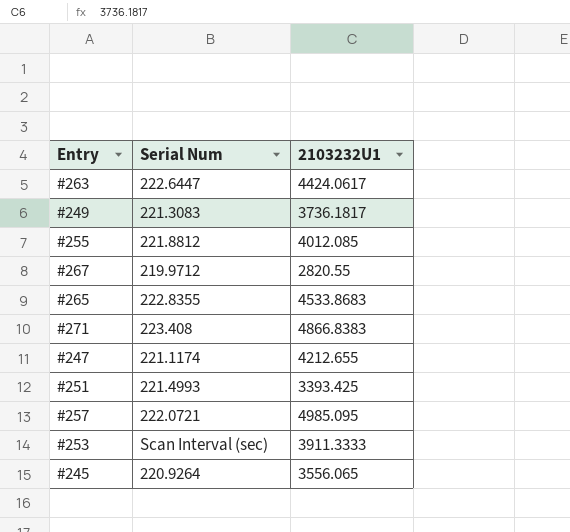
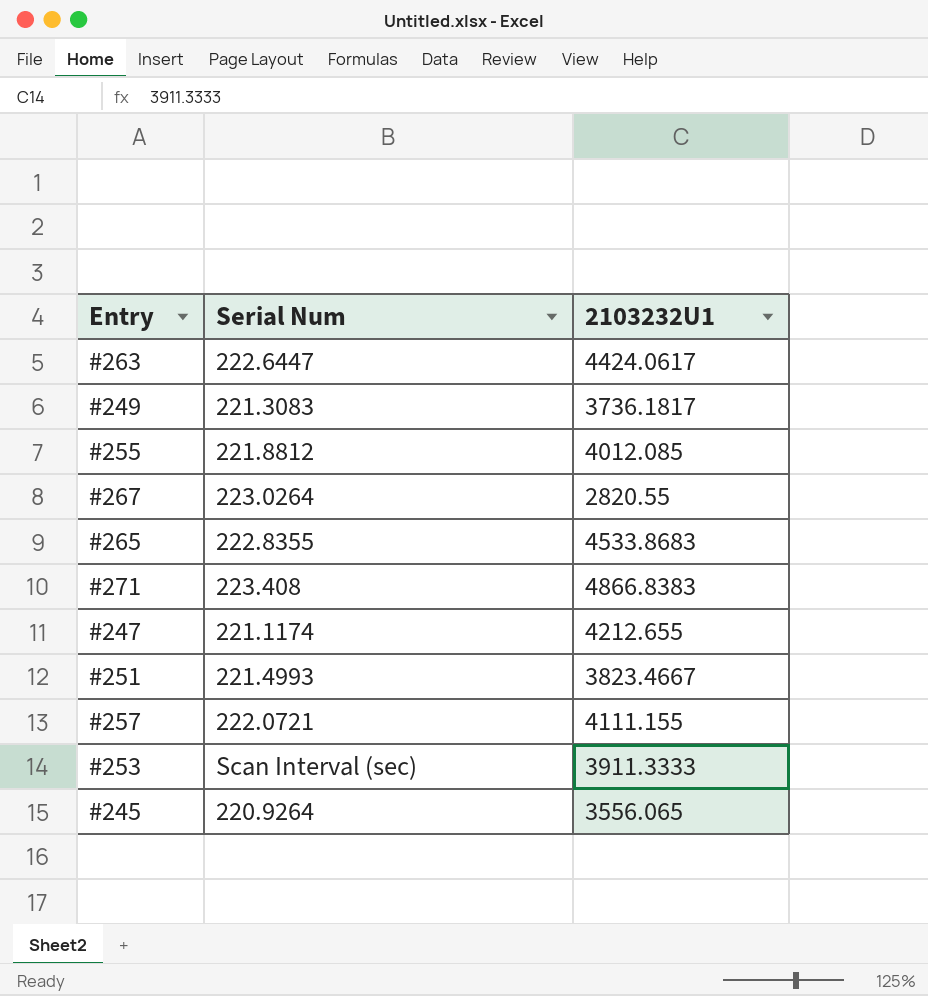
#267 | Serial Num: 219.9712 -> 223.0264
#251 | 2103232U1: 3393.425 -> 3823.4667
#257 | 2103232U1: 4985.095 -> 4111.155

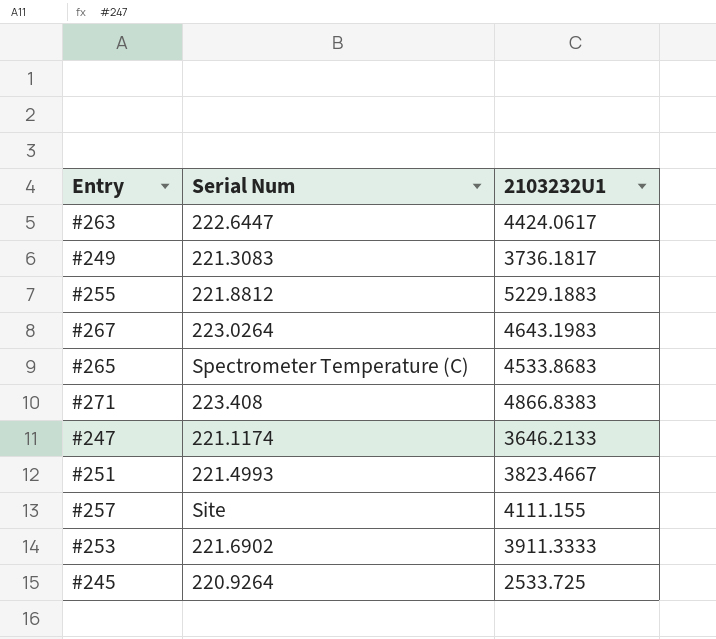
#255 | 2103232U1: 4012.085 -> 5229.1883
#267 | 2103232U1: 2820.55 -> 4643.1983
#265 | Serial Num: 222.8355 -> Spectrometer Temperature (C)
#247 | 2103232U1: 4212.655 -> 3646.2133
#257 | Serial Num: 222.0721 -> Site
#253 | Serial Num: Scan Interval (sec) -> 221.6902
#245 | 2103232U1: 3556.065 -> 2533.725

